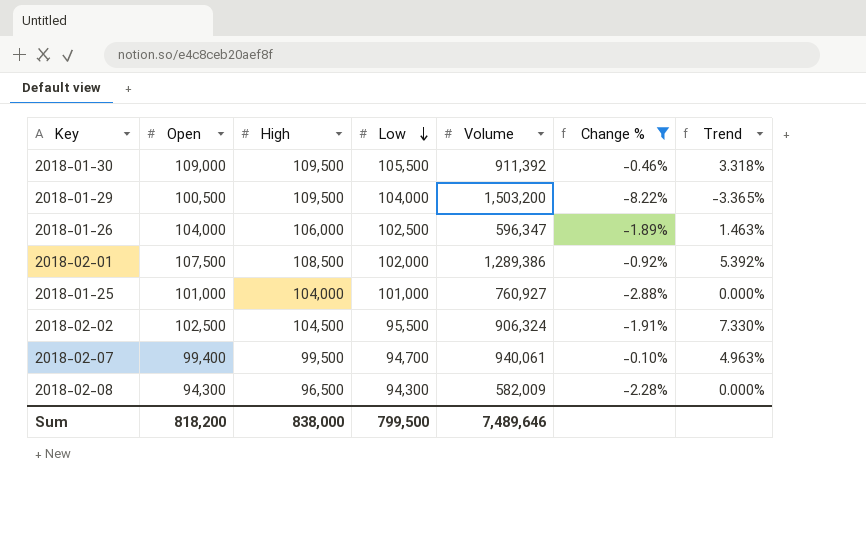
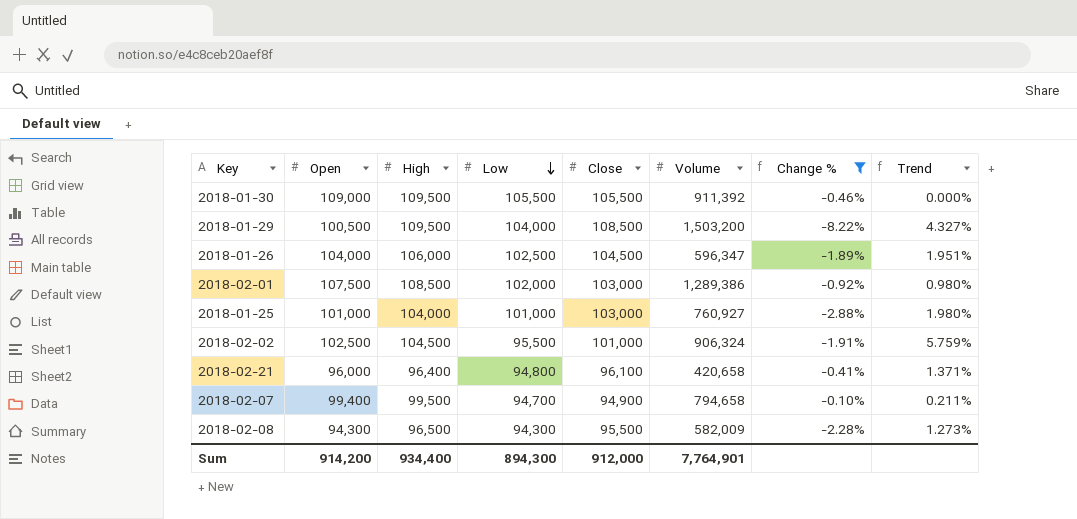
column Close | position: none -> 5
column Trend | formula: ([Open] - [Low]) / [Low] -> ([Close] - [Low]) / [Low]
row 2018-02-21: none -> 96,000 | 96,400 | 94,800 | 96,100 | 420,658 | -0.41% | 1.371%
2018-02-07 | Volume: 940,061 -> 794,658
Sum | Open: 818,200 -> 914,200
Sum | High: 838,000 -> 934,400
Sum | Low: 799,500 -> 894,300
Sum | Volume: 7,489,646 -> 7,764,901

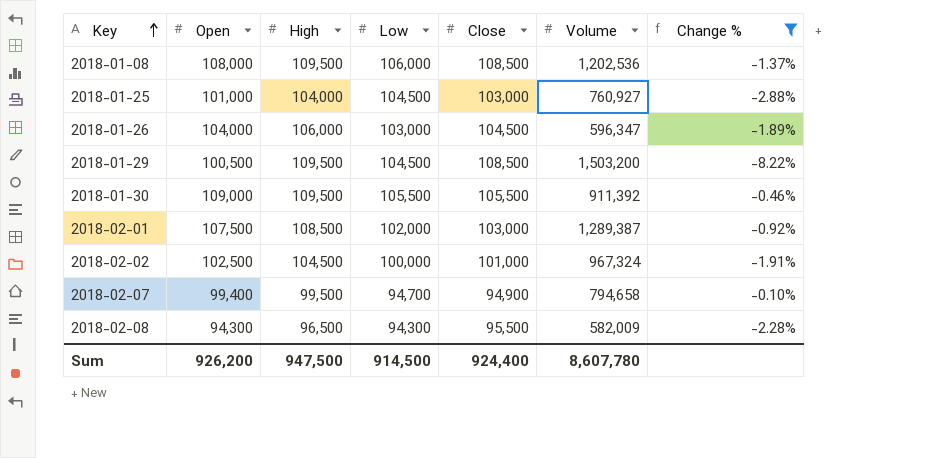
row order: Low descending -> Key ascending
column Trend | formula: ([Close] - [Low]) / [Low] -> none
row 2018-02-21: 96,000 | 96,400 | 94,800 | 96,100 | 420,658 | -0.41% | 1.371% -> none
row 2018-01-08: none -> 108,000 | 109,500 | 106,000 | 108,500 | 1,202,536 | -1.37%
2018-01-25 | Low: 101,000 -> 104,500
2018-01-26 | Low: 102,500 -> 103,000
2018-01-29 | Low: 104,000 -> 104,500
2018-02-01 | Volume: 1,289,386 -> 1,289,387
2018-02-02 | Low: 95,500 -> 100,000
2018-02-02 | Volume: 906,324 -> 967,324
Sum | Open: 914,200 -> 926,200
Sum | High: 934,400 -> 947,500
Sum | Low: 894,300 -> 914,500
Sum | Close: 912,000 -> 924,400
Sum | Volume: 7,764,901 -> 8,607,780

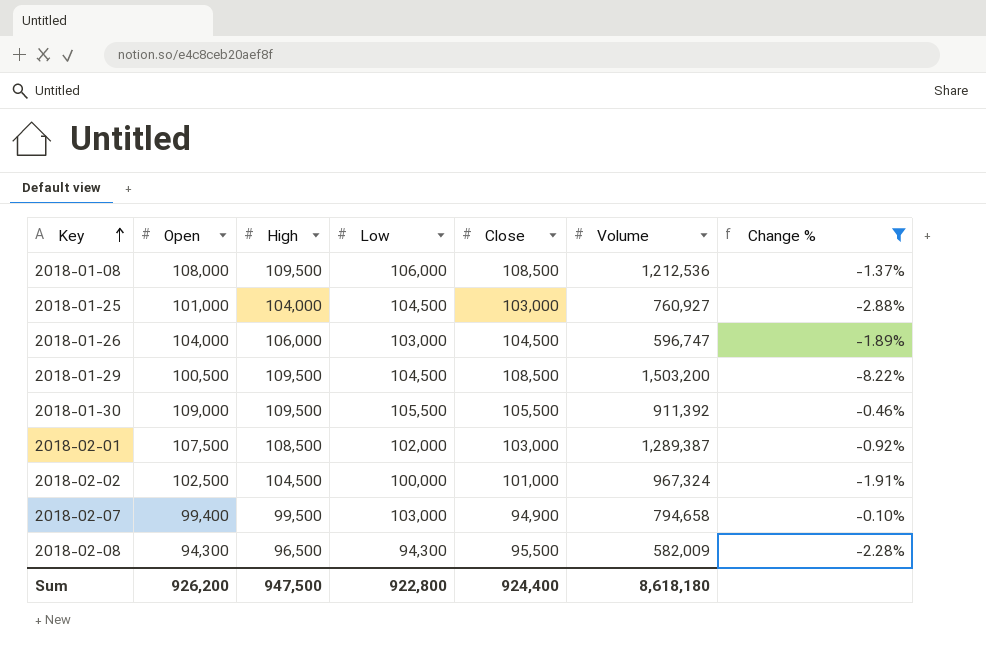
2018-01-08 | Volume: 1,202,536 -> 1,212,536
2018-01-26 | Volume: 596,347 -> 596,747
2018-02-07 | Low: 94,700 -> 103,000
Sum | Low: 914,500 -> 922,800
Sum | Volume: 8,607,780 -> 8,618,180

